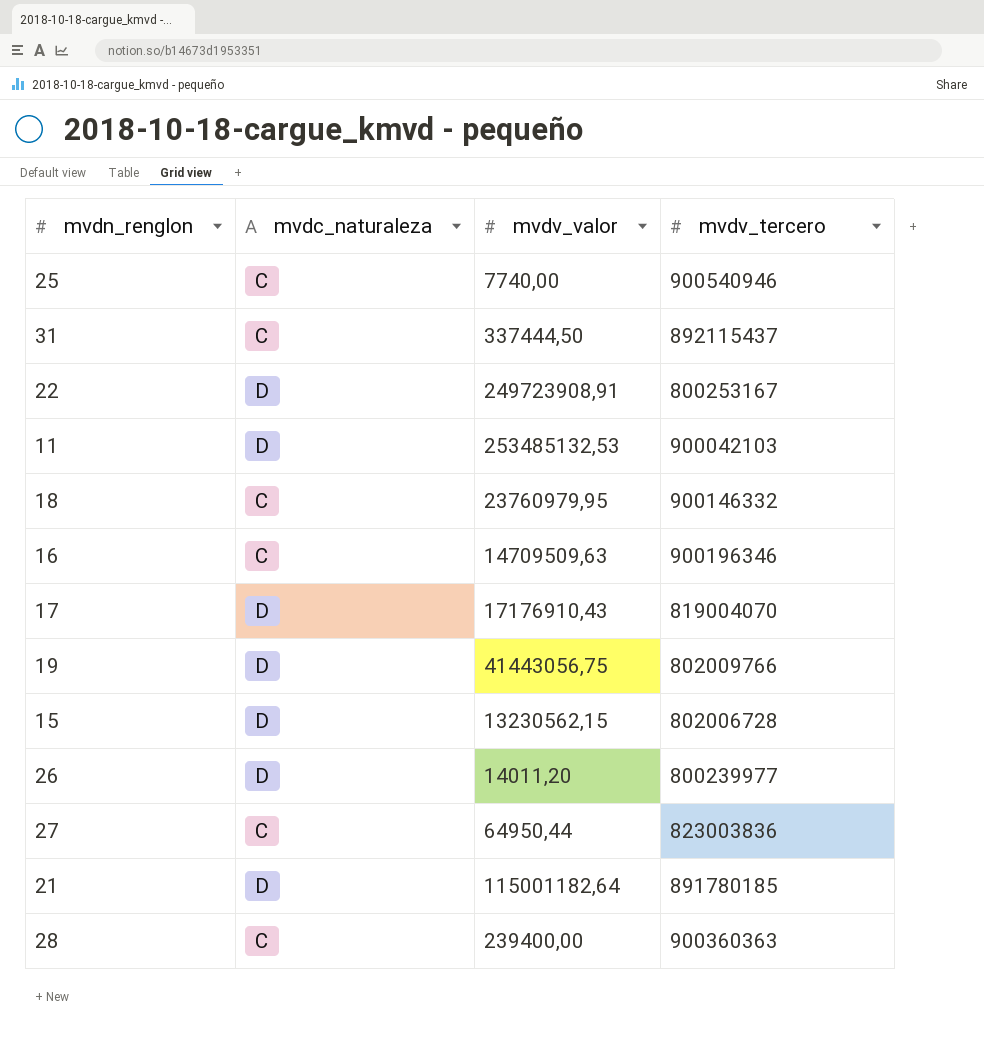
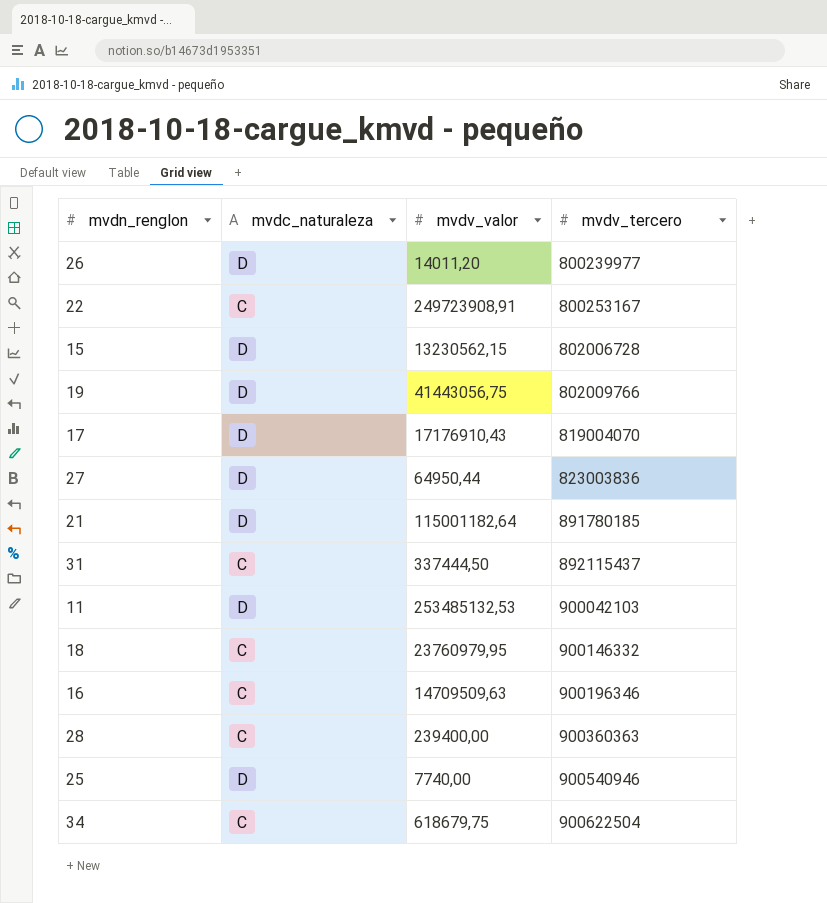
row order: none -> mvdv_tercero ascending
22 | mvdc_naturaleza: D -> C
27 | mvdc_naturaleza: C -> D
25 | mvdc_naturaleza: C -> D
row 34: none -> C | 618679,75 | 900622504

